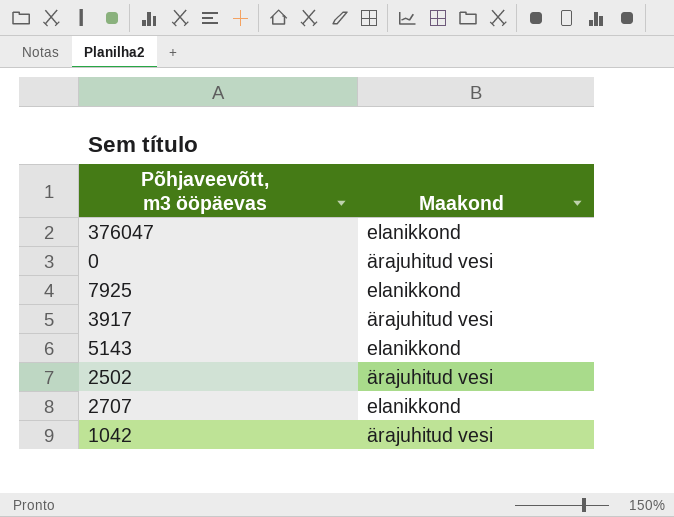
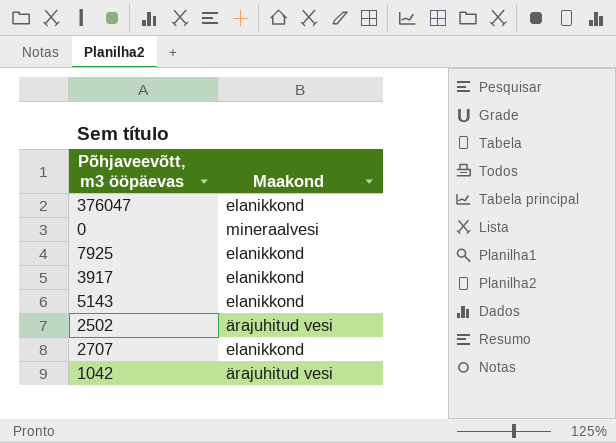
0 | Maakond: ärajuhitud vesi -> mineraalvesi
3917 | Maakond: ärajuhitud vesi -> elanikkond

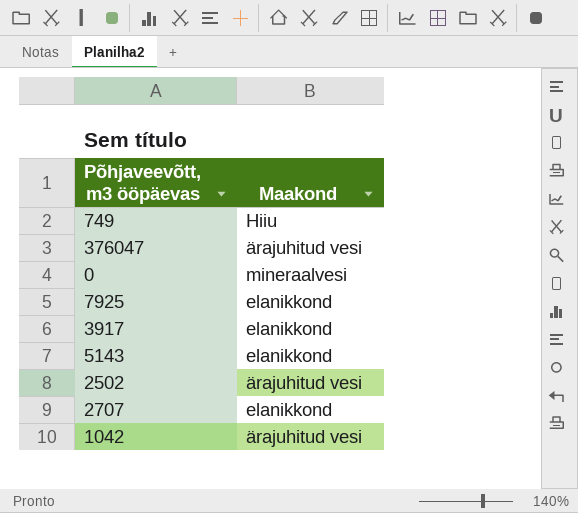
row 749: none -> Hiiu
376047 | Maakond: elanikkond -> ärajuhitud vesi

